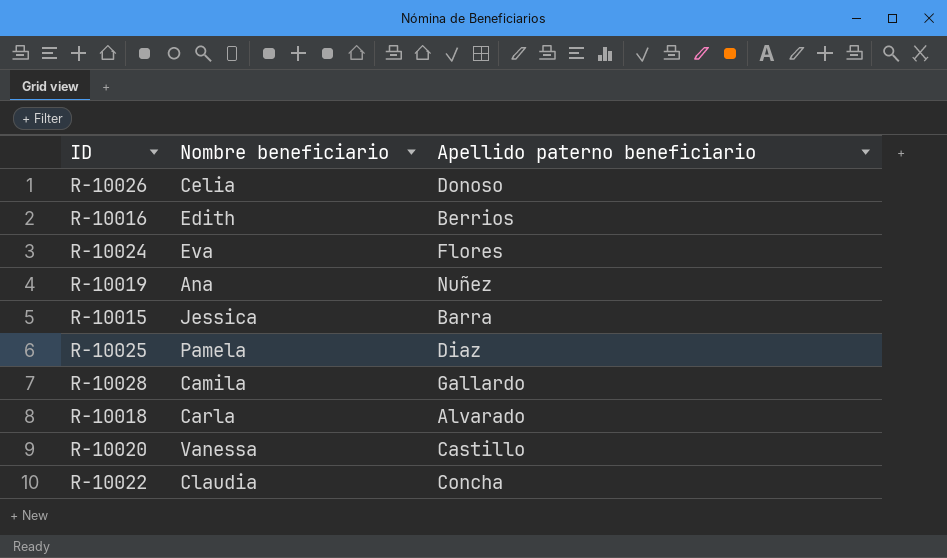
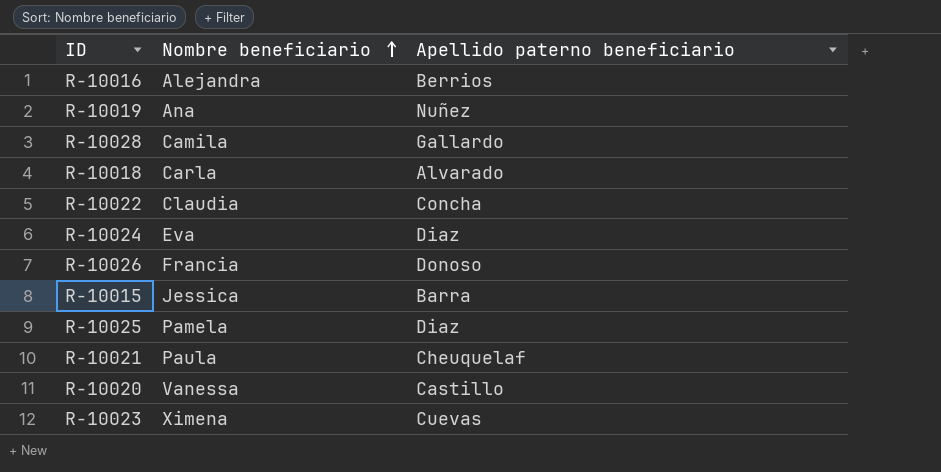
row order: none -> Nombre beneficiario ascending
R-10016 | Nombre beneficiario: Edith -> Alejandra
R-10024 | Apellido paterno beneficiario: Flores -> Diaz
R-10026 | Nombre beneficiario: Celia -> Francia
row R-10021: none -> Paula | Cheuquelaf
row R-10023: none -> Ximena | Cuevas

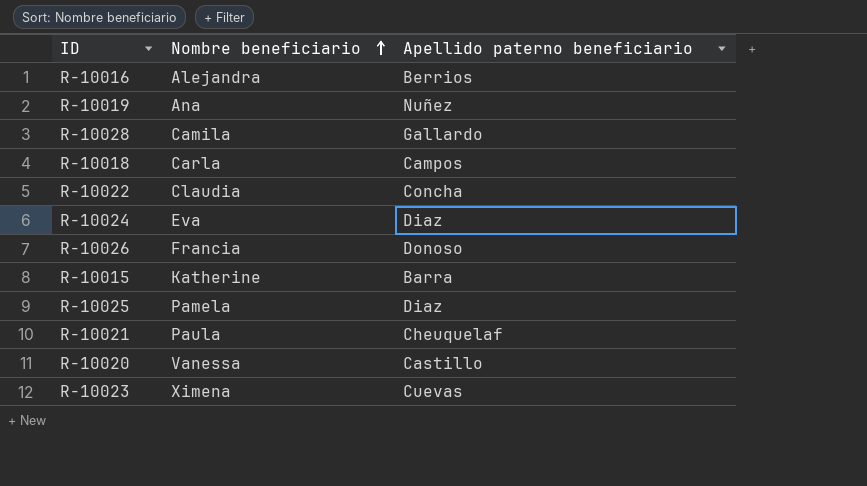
R-10018 | Apellido paterno beneficiario: Alvarado -> Campos
R-10015 | Nombre beneficiario: Jessica -> Katherine

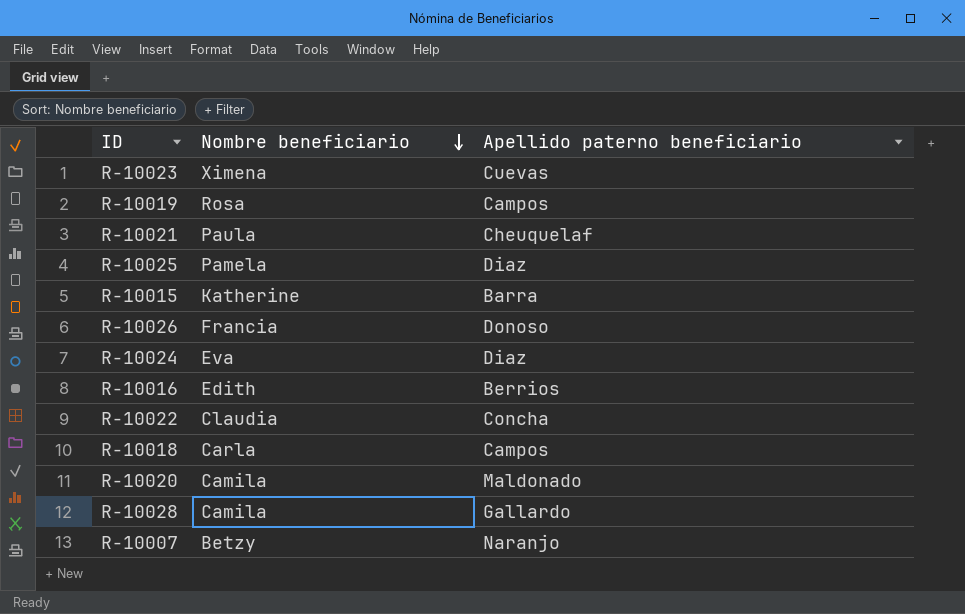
row order: Nombre beneficiario ascending -> Nombre beneficiario descending
R-10019 | Nombre beneficiario: Ana -> Rosa
R-10019 | Apellido paterno beneficiario: Nuñez -> Campos
R-10016 | Nombre beneficiario: Alejandra -> Edith
R-10020 | Nombre beneficiario: Vanessa -> Camila
R-10020 | Apellido paterno beneficiario: Castillo -> Maldonado
row R-10007: none -> Betzy | Naranjo

